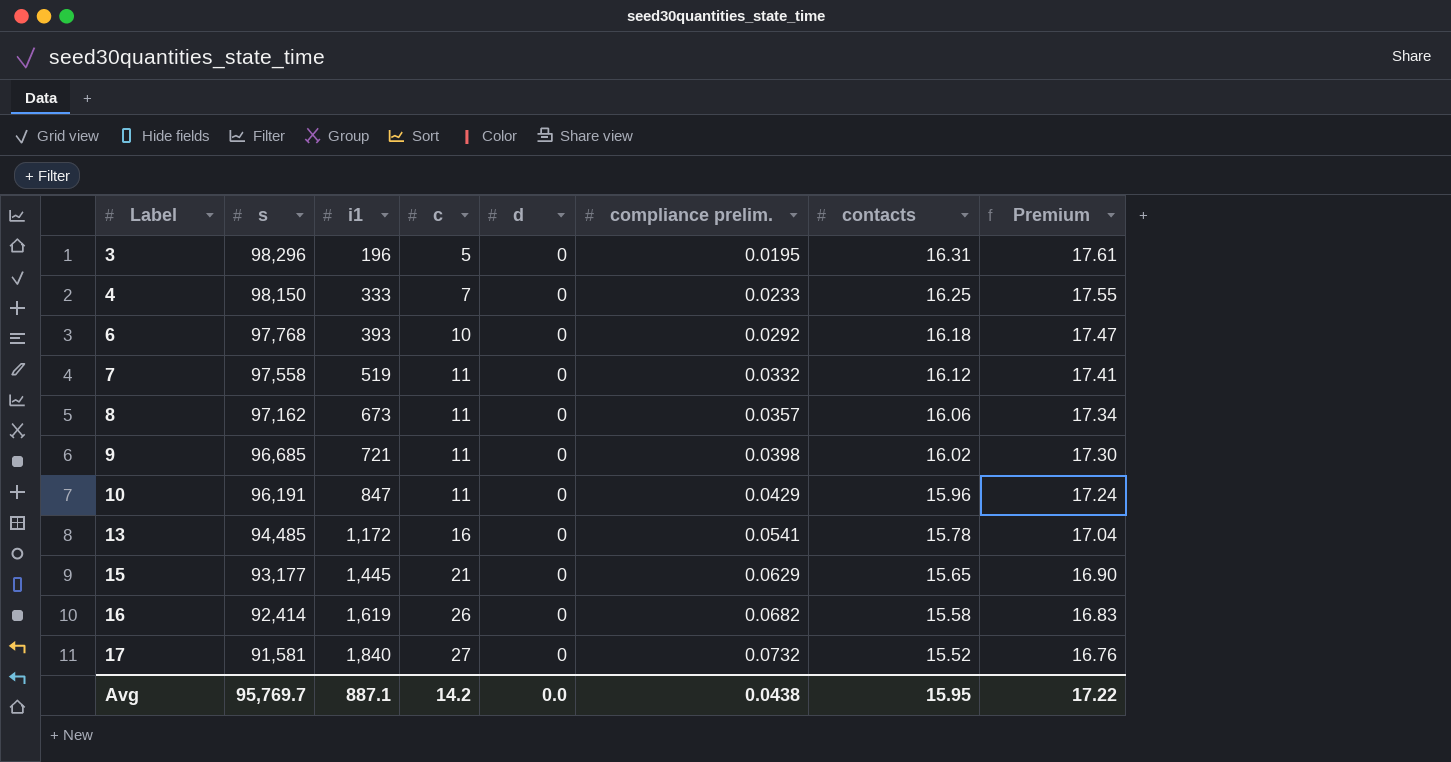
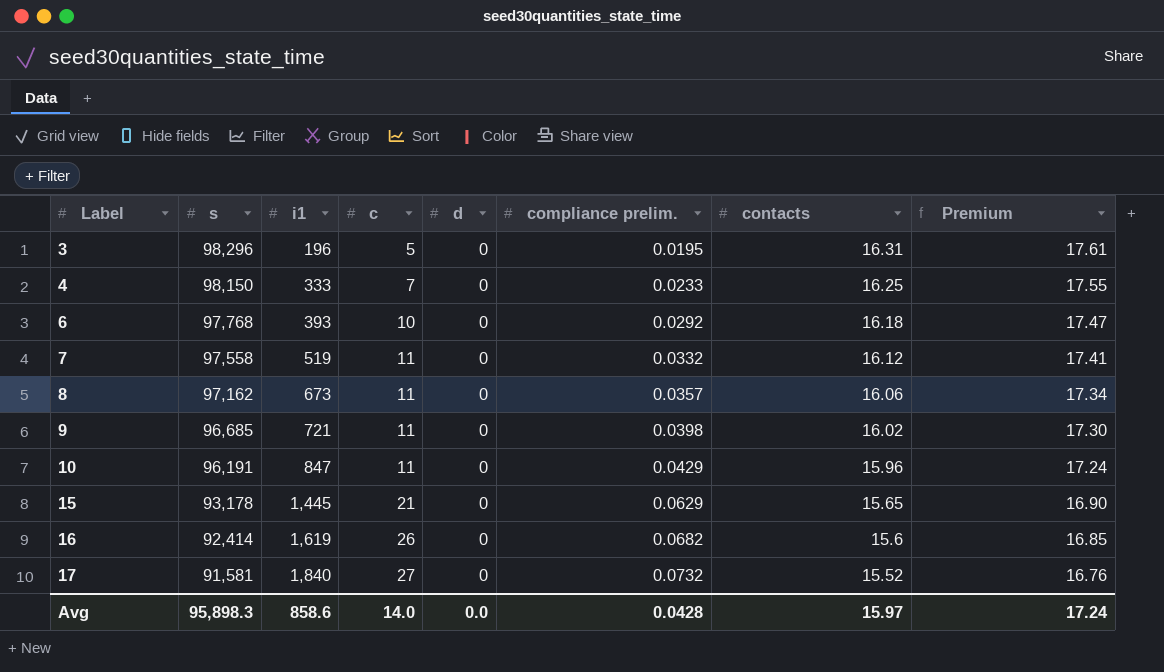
row 13: 94,485 | 1,172 | 16 | 0 | 0.0541 | 15.78 | 17.04 -> none
15 | s: 93,177 -> 93,178
16 | contacts: 15.58 -> 15.6
16 | Premium: 16.83 -> 16.85
Avg | s: 95,769.7 -> 95,898.3
Avg | i1: 887.1 -> 858.6
Avg | c: 14.2 -> 14.0
Avg | compliance prelim.: 0.0438 -> 0.0428
Avg | contacts: 15.95 -> 15.97
Avg | Premium: 17.22 -> 17.24

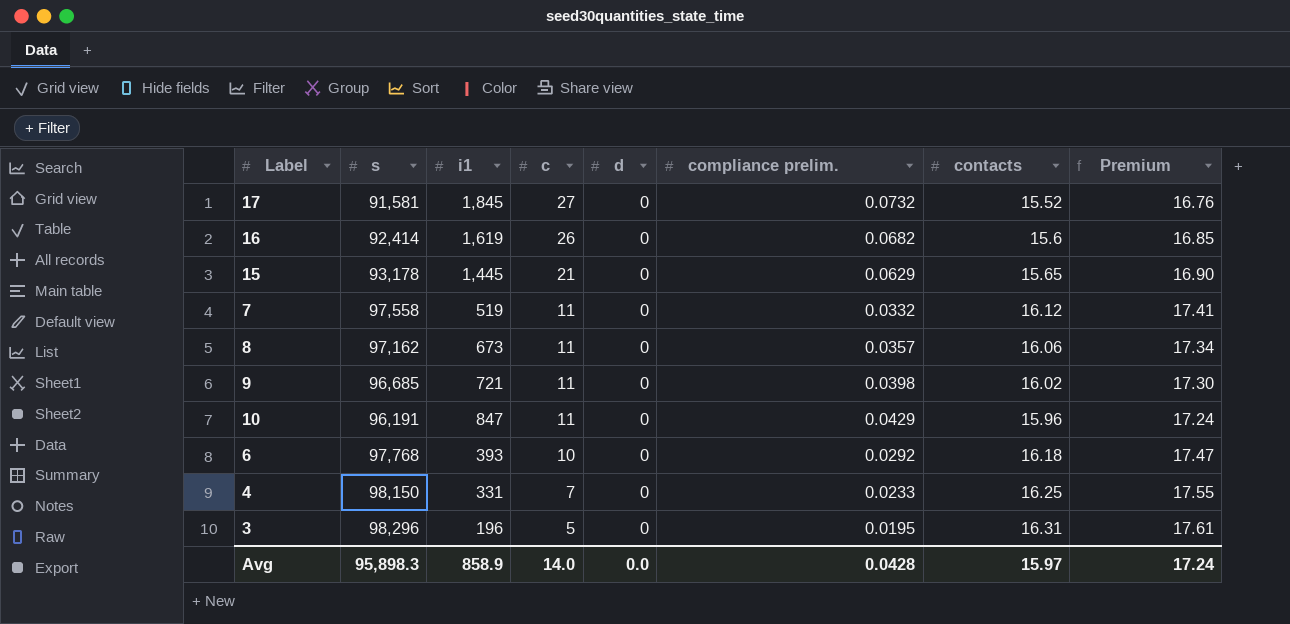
row order: Label ascending -> c descending
17 | i1: 1,840 -> 1,845
4 | i1: 333 -> 331
Avg | i1: 858.6 -> 858.9

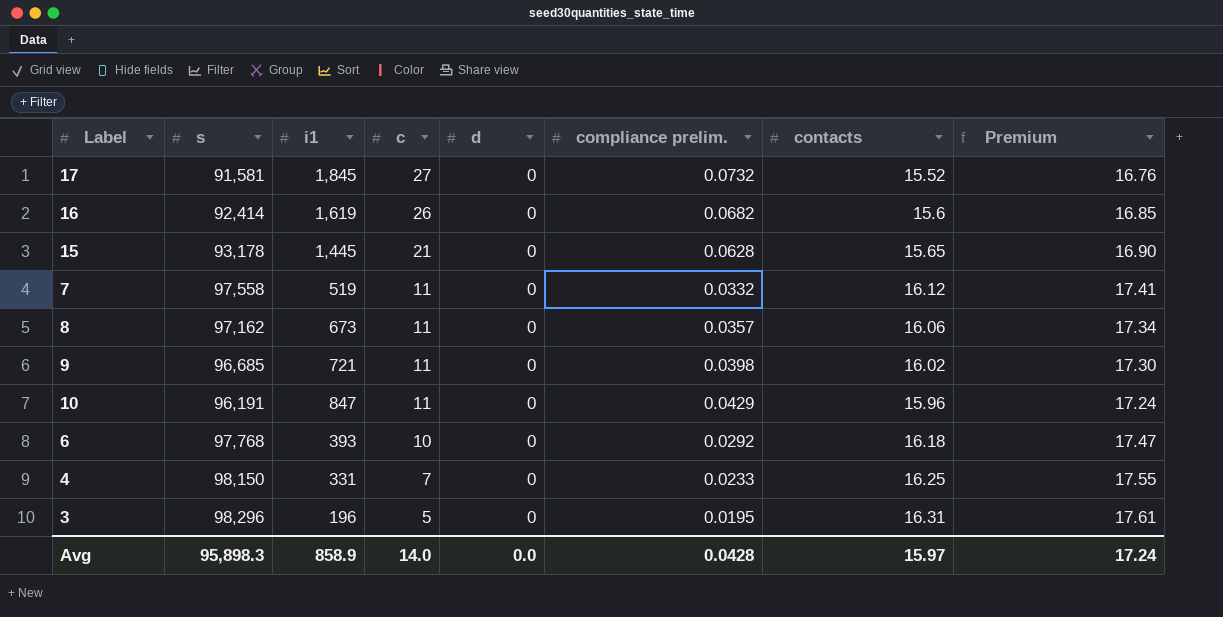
15 | compliance prelim.: 0.0629 -> 0.0628

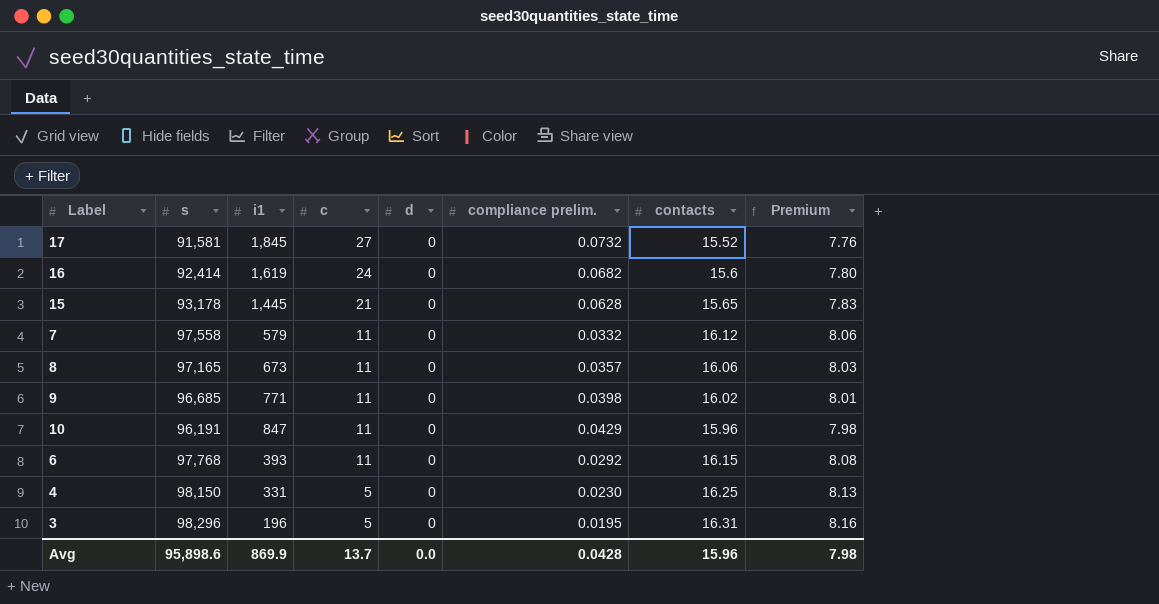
column Premium | formula: [contacts] * 1.08 -> [contacts] * 0.5
16 | c: 26 -> 24
7 | i1: 519 -> 579
8 | s: 97,162 -> 97,165
9 | i1: 721 -> 771
6 | c: 10 -> 11
6 | contacts: 16.18 -> 16.15
4 | c: 7 -> 5
4 | compliance prelim.: 0.0233 -> 0.0230
Avg | s: 95,898.3 -> 95,898.6
Avg | i1: 858.9 -> 869.9
Avg | c: 14.0 -> 13.7
Avg | contacts: 15.97 -> 15.96
Avg | Premium: 17.24 -> 7.98

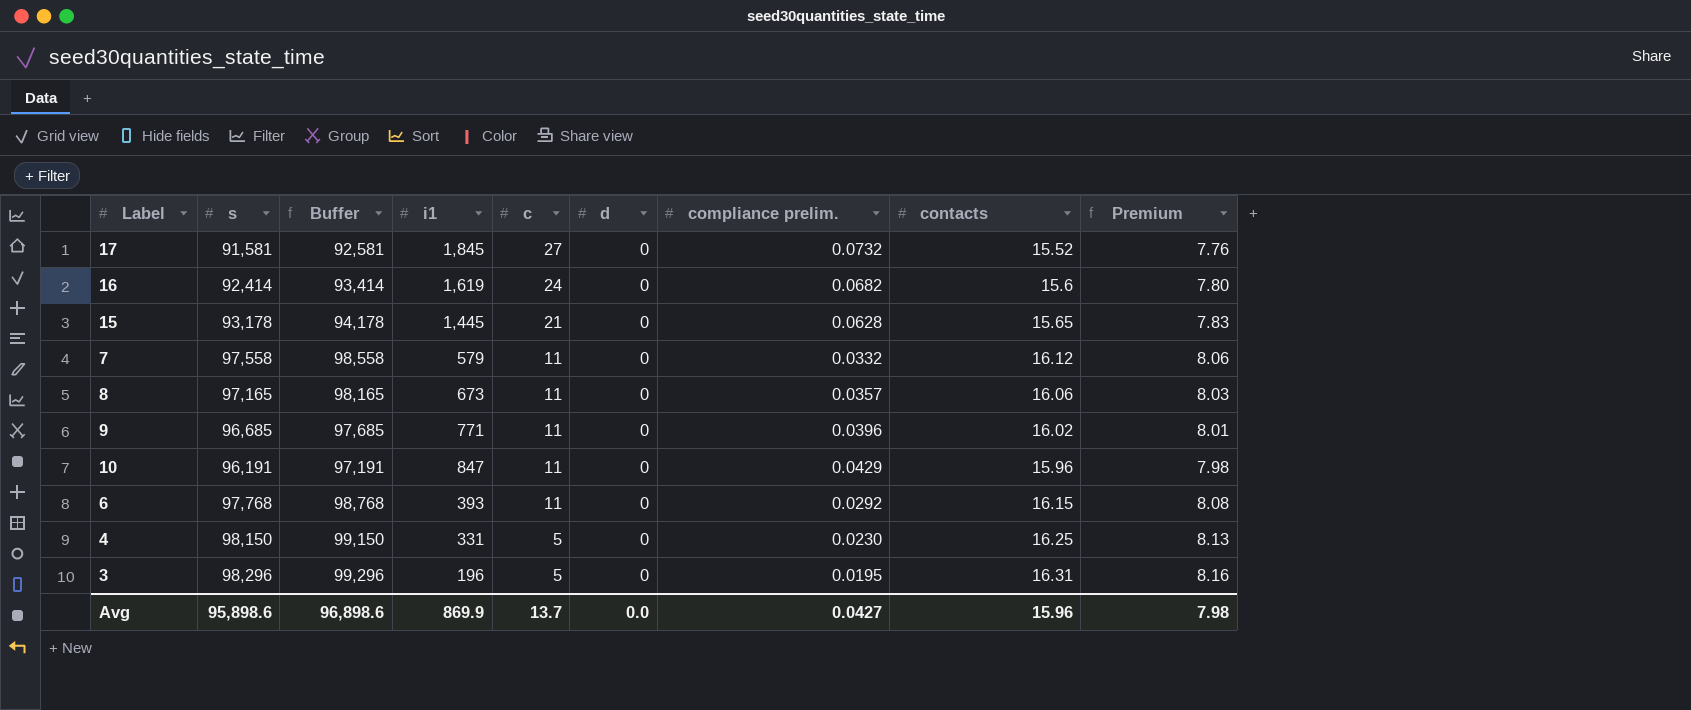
column Buffer | formula: none -> [s] + 1000
9 | compliance prelim.: 0.0398 -> 0.0396
Avg | compliance prelim.: 0.0428 -> 0.0427

